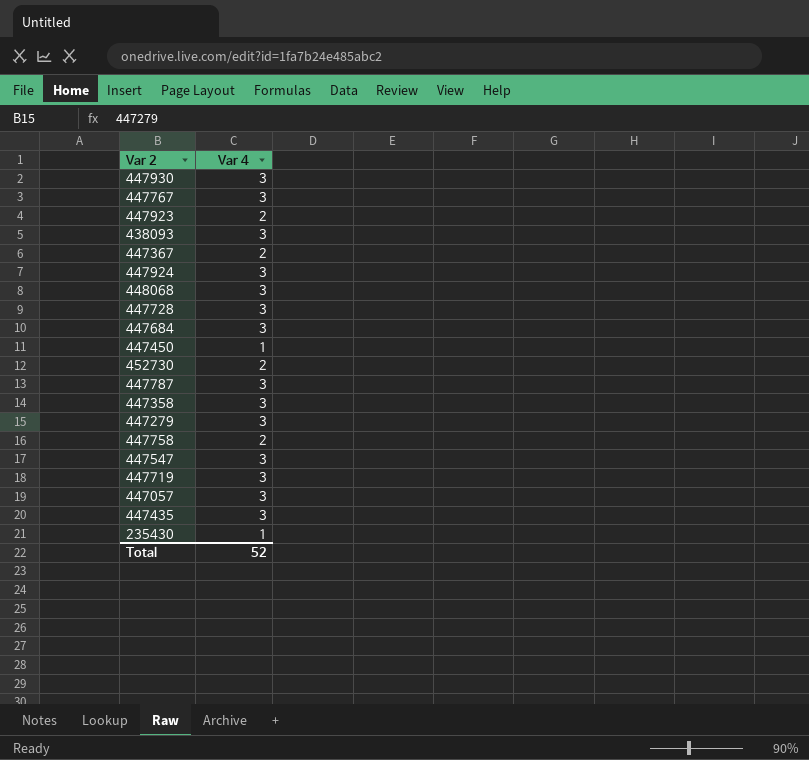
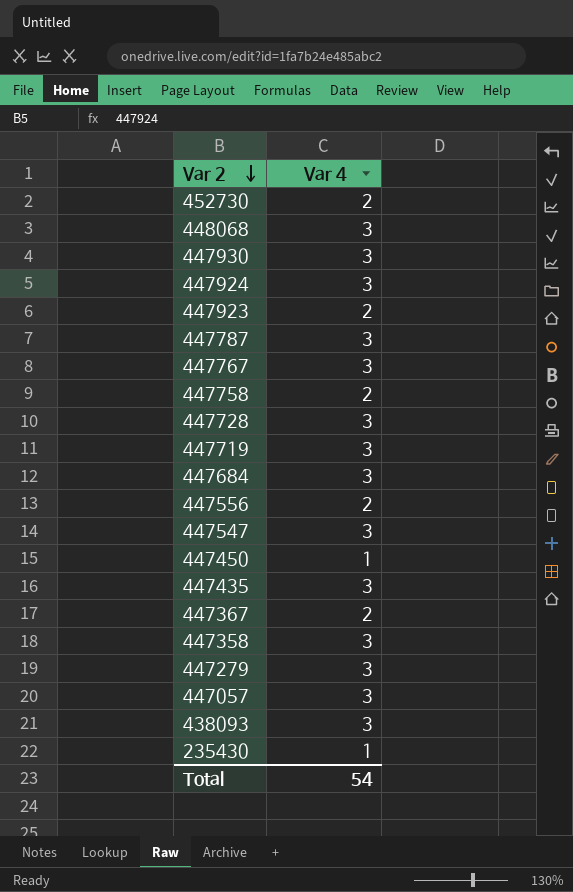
row order: none -> Var 2 descending
row 447556: none -> 2
Total | Var 4: 52 -> 54

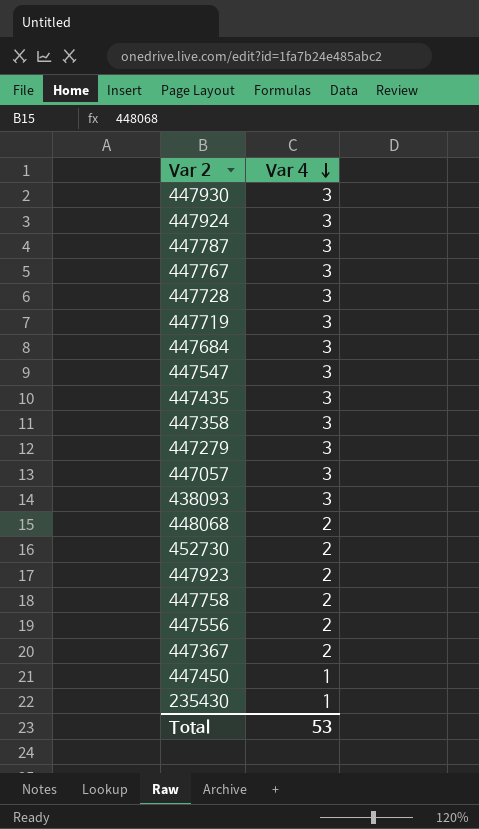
row order: Var 2 descending -> Var 4 descending
448068 | Var 4: 3 -> 2
Total | Var 4: 54 -> 53

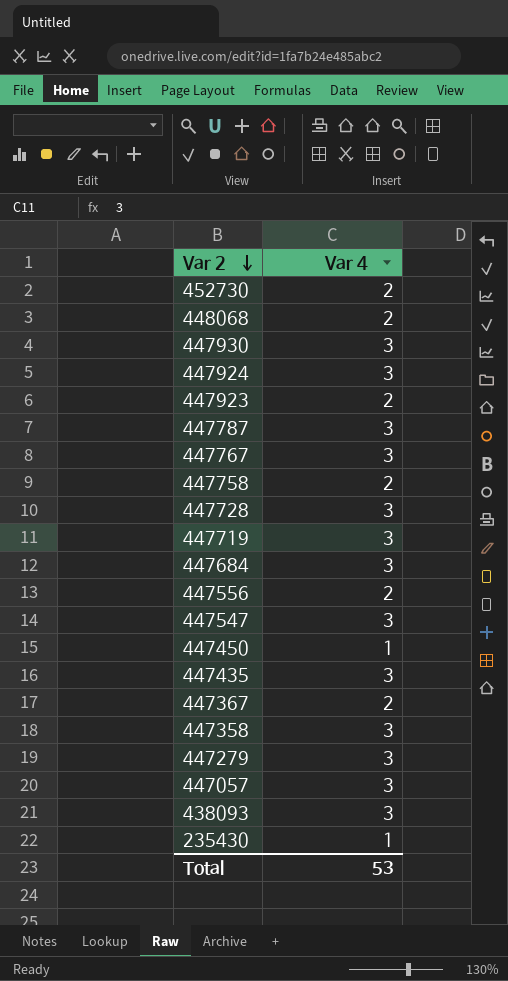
row order: Var 4 descending -> Var 2 descending

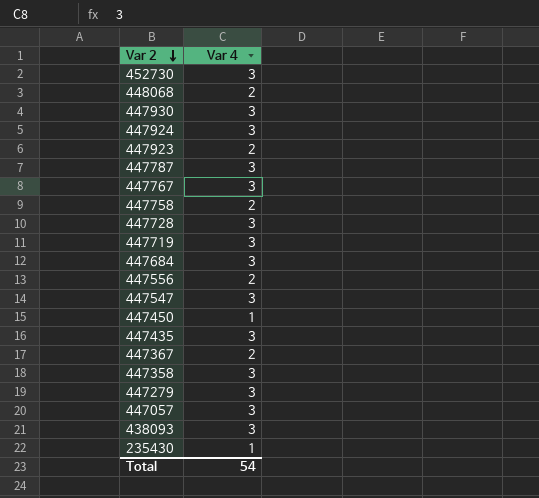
452730 | Var 4: 2 -> 3
Total | Var 4: 53 -> 54

